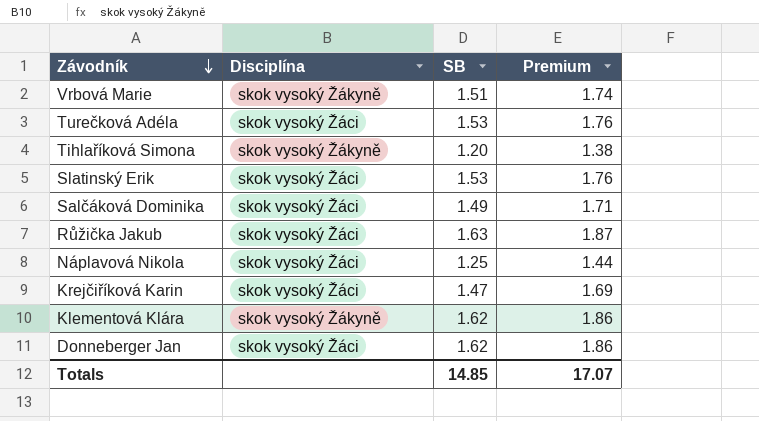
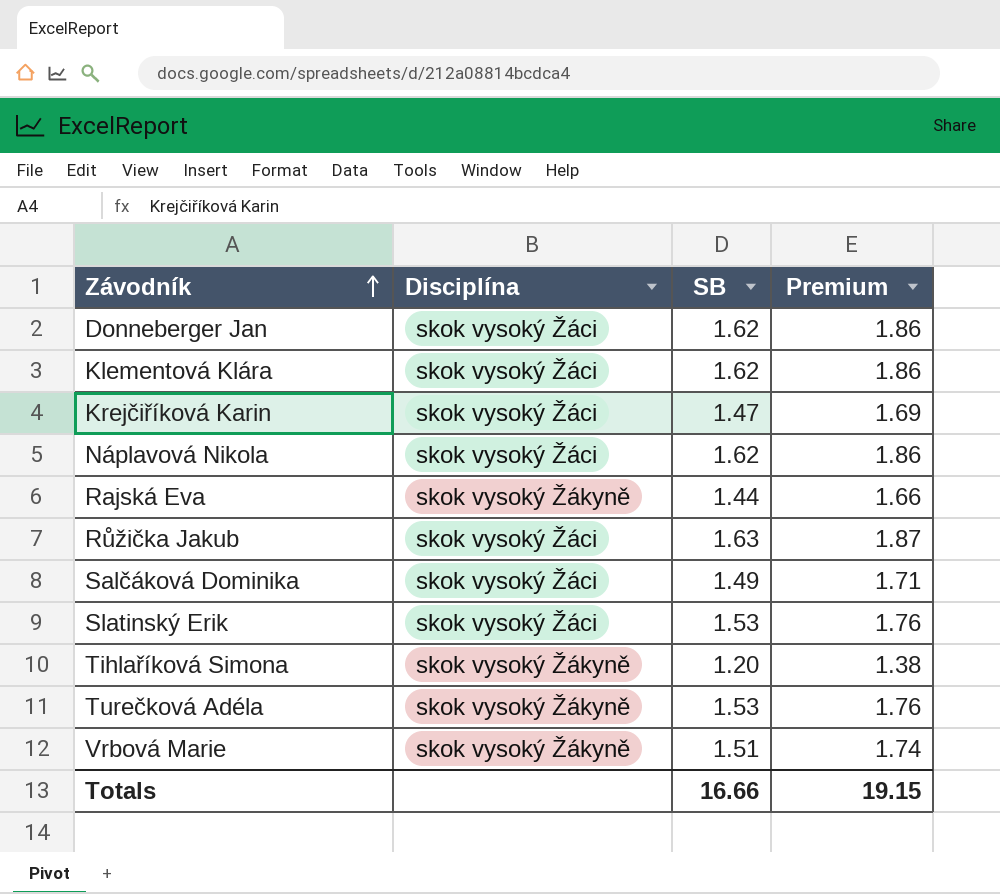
row order: Závodník descending -> Závodník ascending
Klementová Klára | Disciplína: skok vysoký Žákyně -> skok vysoký Žáci
Náplavová Nikola | SB: 1.25 -> 1.62
Náplavová Nikola | Premium: 1.44 -> 1.86
row Rajská Eva: none -> skok vysoký Žákyně | 1.44 | 1.66
Turečková Adéla | Disciplína: skok vysoký Žáci -> skok vysoký Žákyně
Totals | SB: 14.85 -> 16.66
Totals | Premium: 17.07 -> 19.15

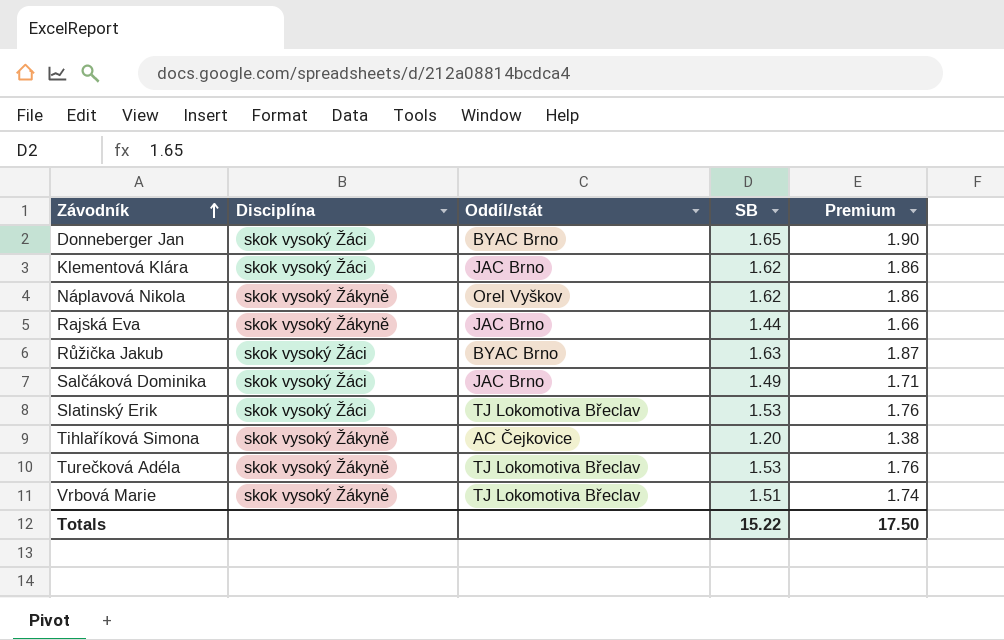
column Oddíl/stát | position: none -> 3
row Krejčiříková Karin: skok vysoký Žáci | 1.47 | 1.69 -> none
Donneberger Jan | SB: 1.62 -> 1.65
Donneberger Jan | Premium: 1.86 -> 1.90
Náplavová Nikola | Disciplína: skok vysoký Žáci -> skok vysoký Žákyně
Totals | SB: 16.66 -> 15.22
Totals | Premium: 19.15 -> 17.50

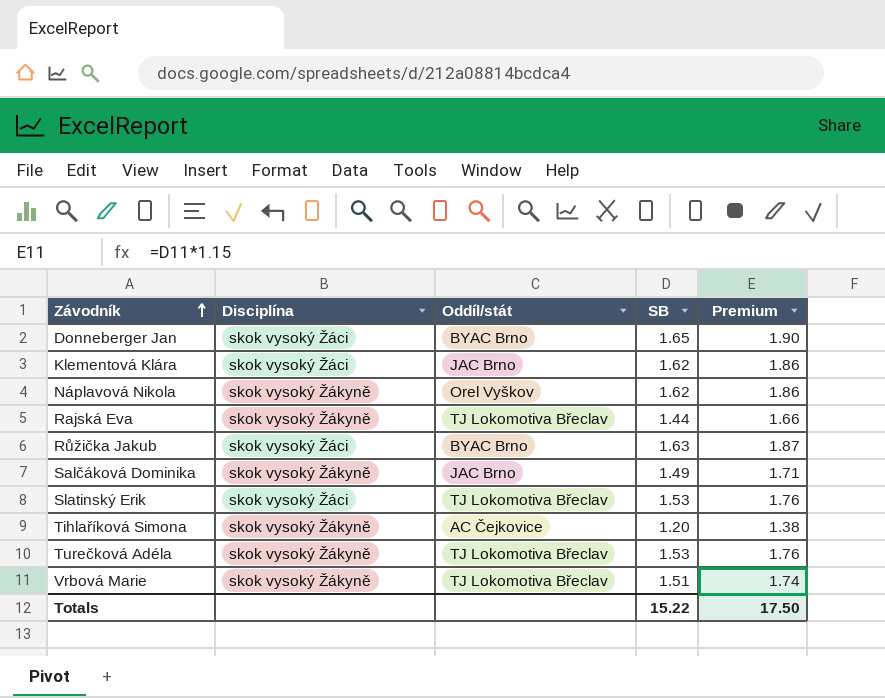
Rajská Eva | Oddíl/stát: JAC Brno -> TJ Lokomotiva Břeclav
Salčáková Dominika | Disciplína: skok vysoký Žáci -> skok vysoký Žákyně

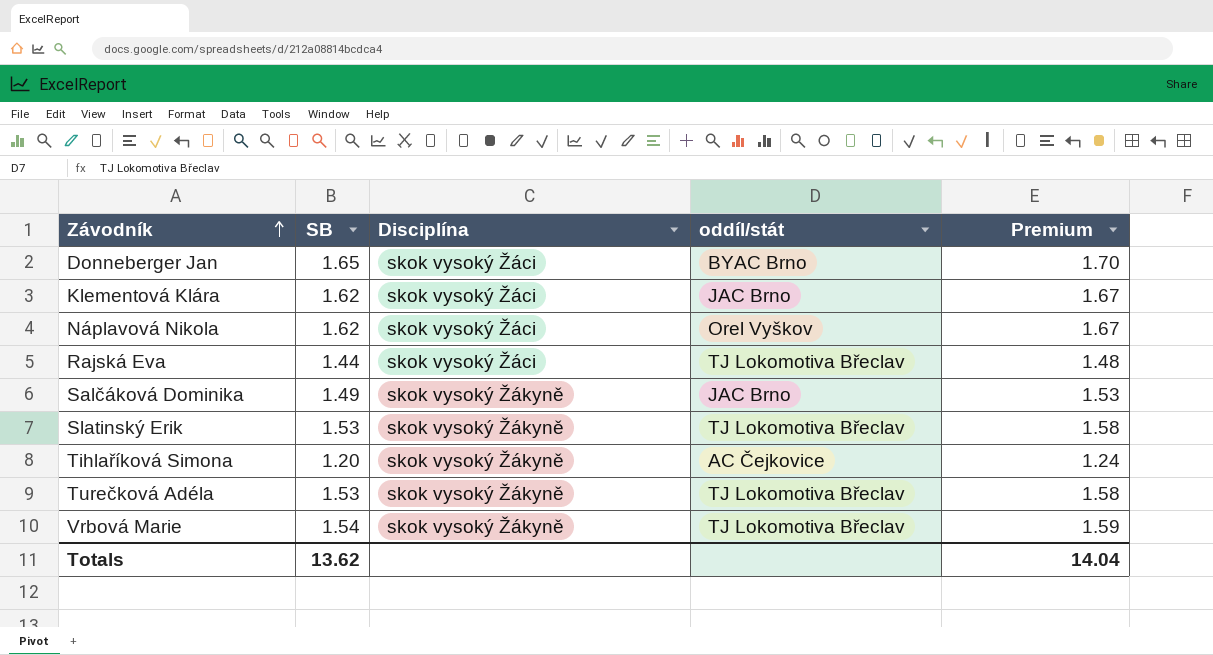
column SB | position: 4 -> 2
column name: Oddíl/stát -> oddíl/stát
column Premium | formula: [SB] * 1.15 -> [SB] * 1.03
row Růžička Jakub: skok vysoký Žáci | BYAC Brno | 1.63 | 1.87 -> none
Náplavová Nikola | Disciplína: skok vysoký Žákyně -> skok vysoký Žáci
Rajská Eva | Disciplína: skok vysoký Žákyně -> skok vysoký Žáci
Slatinský Erik | Disciplína: skok vysoký Žáci -> skok vysoký Žákyně
Vrbová Marie | SB: 1.51 -> 1.54
Totals | SB: 15.22 -> 13.62
Totals | Premium: 17.50 -> 14.04

